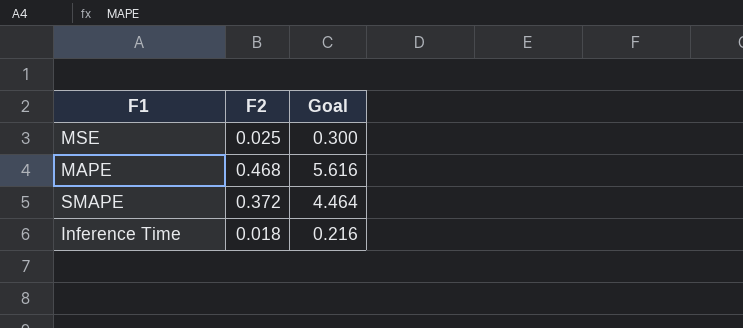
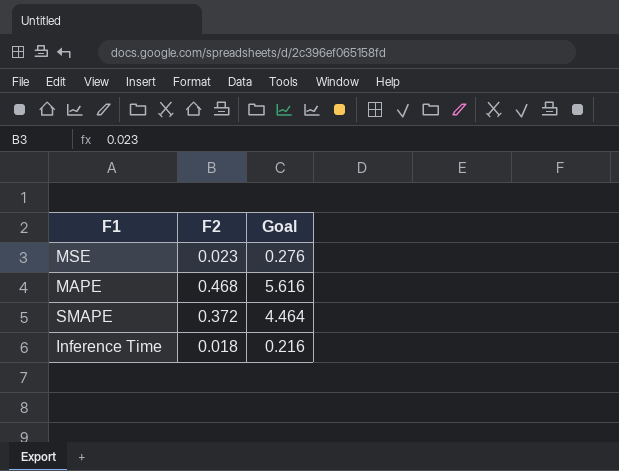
MSE | F2: 0.025 -> 0.023
MSE | Goal: 0.300 -> 0.276

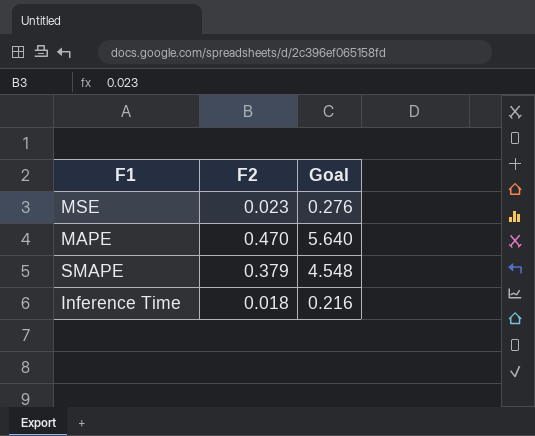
MAPE | F2: 0.468 -> 0.470
MAPE | Goal: 5.616 -> 5.640
SMAPE | F2: 0.372 -> 0.379
SMAPE | Goal: 4.464 -> 4.548

